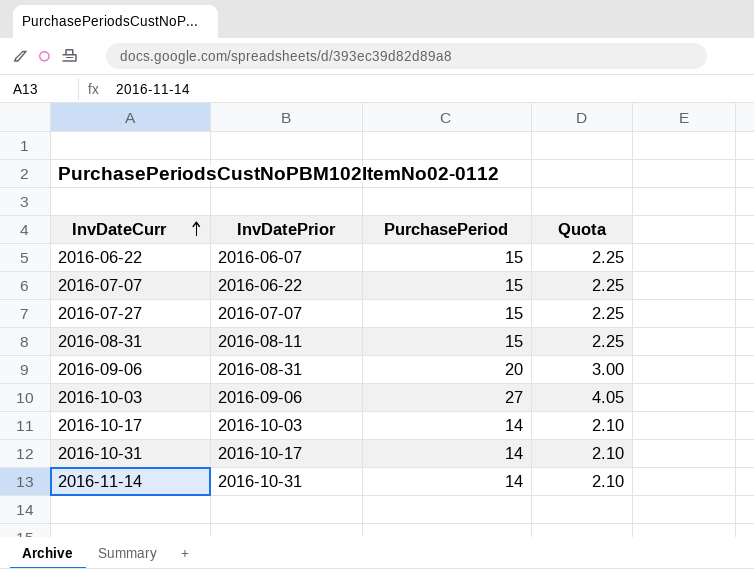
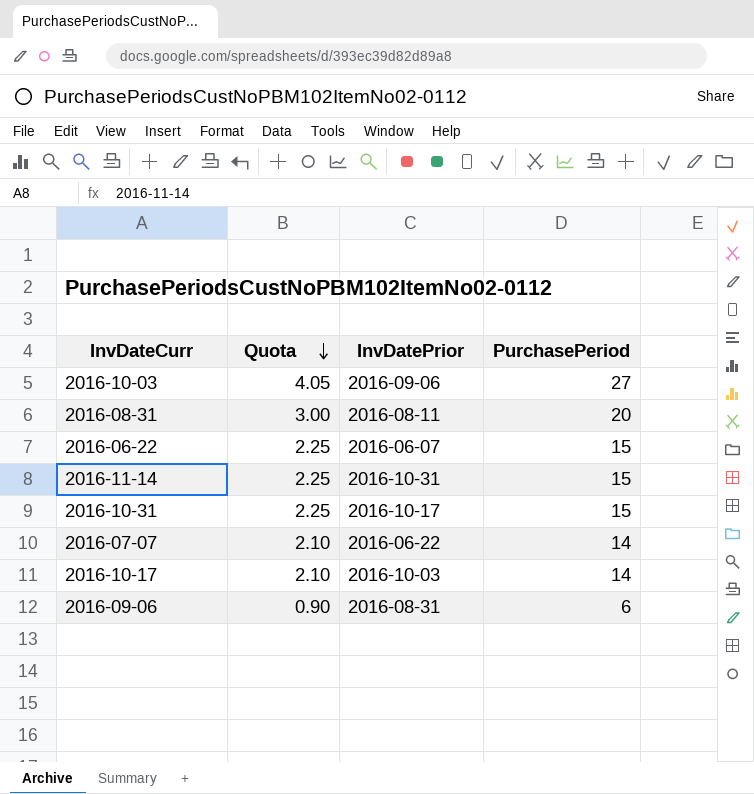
row order: InvDateCurr ascending -> Quota descending
column Quota | position: 4 -> 2
row 2016-07-27: 2016-07-07 | 15 | 2.25 -> none
2016-08-31 | Quota: 2.25 -> 3.00
2016-08-31 | PurchasePeriod: 15 -> 20
2016-11-14 | Quota: 2.10 -> 2.25
2016-11-14 | PurchasePeriod: 14 -> 15
2016-10-31 | Quota: 2.10 -> 2.25
2016-10-31 | PurchasePeriod: 14 -> 15
2016-07-07 | Quota: 2.25 -> 2.10
2016-07-07 | PurchasePeriod: 15 -> 14
2016-09-06 | Quota: 3.00 -> 0.90
2016-09-06 | PurchasePeriod: 20 -> 6

